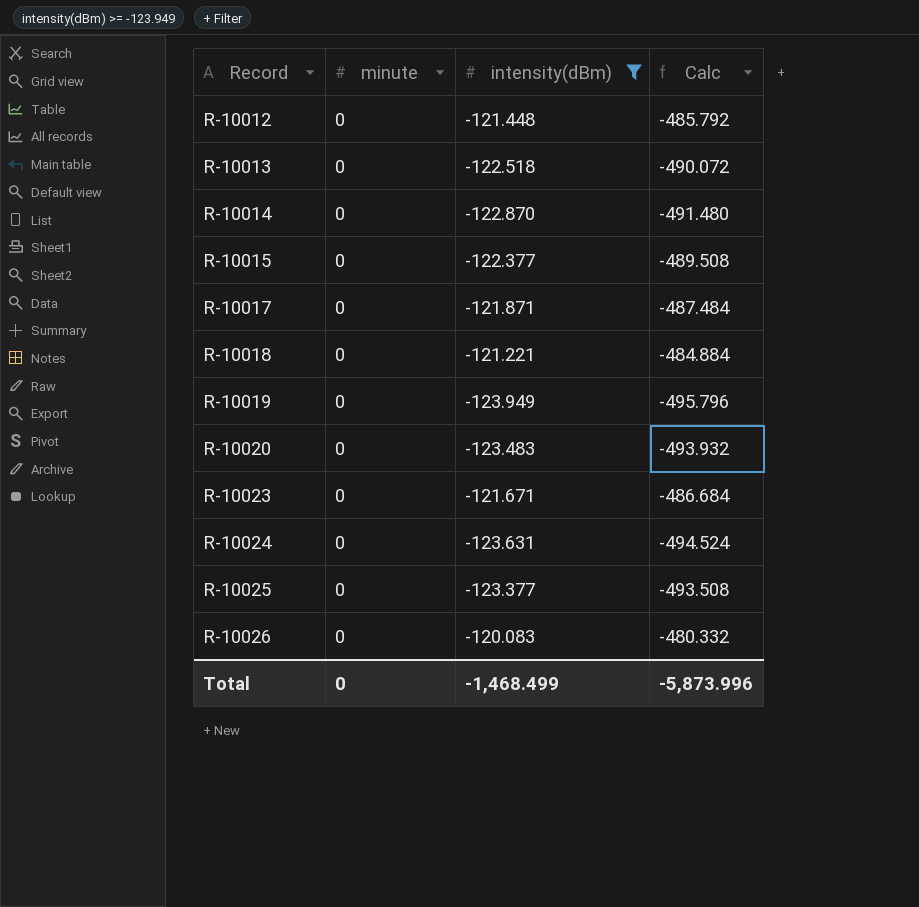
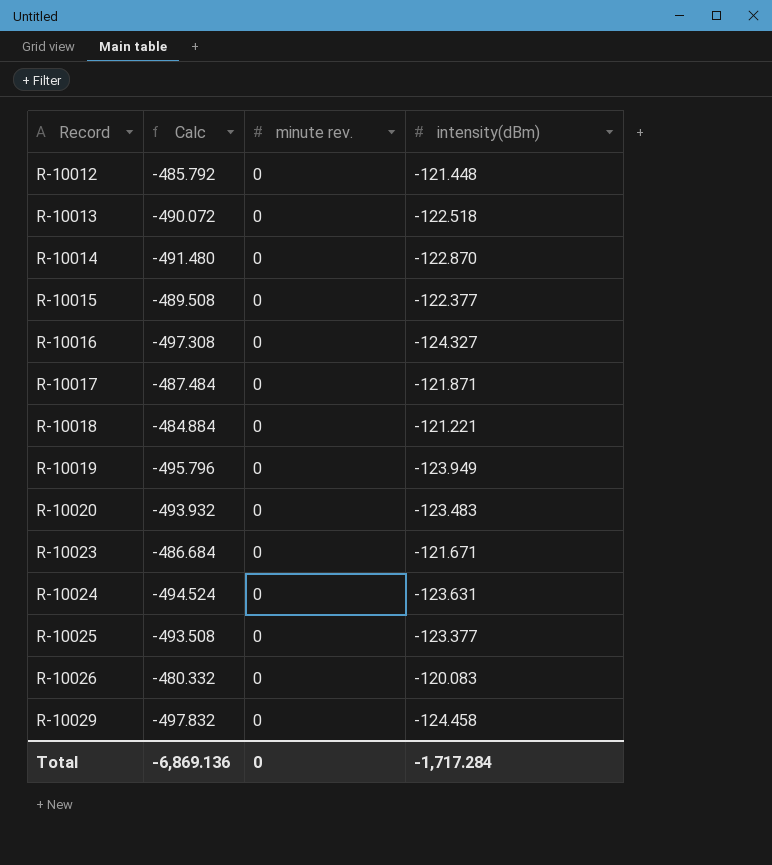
filter: intensity(dBm) >= -123.949 -> none
column Calc | position: 4 -> 2
column name: minute -> minute rev.
Total | Calc: -5,873.996 -> -6,869.136
Total | intensity(dBm): -1,468.499 -> -1,717.284

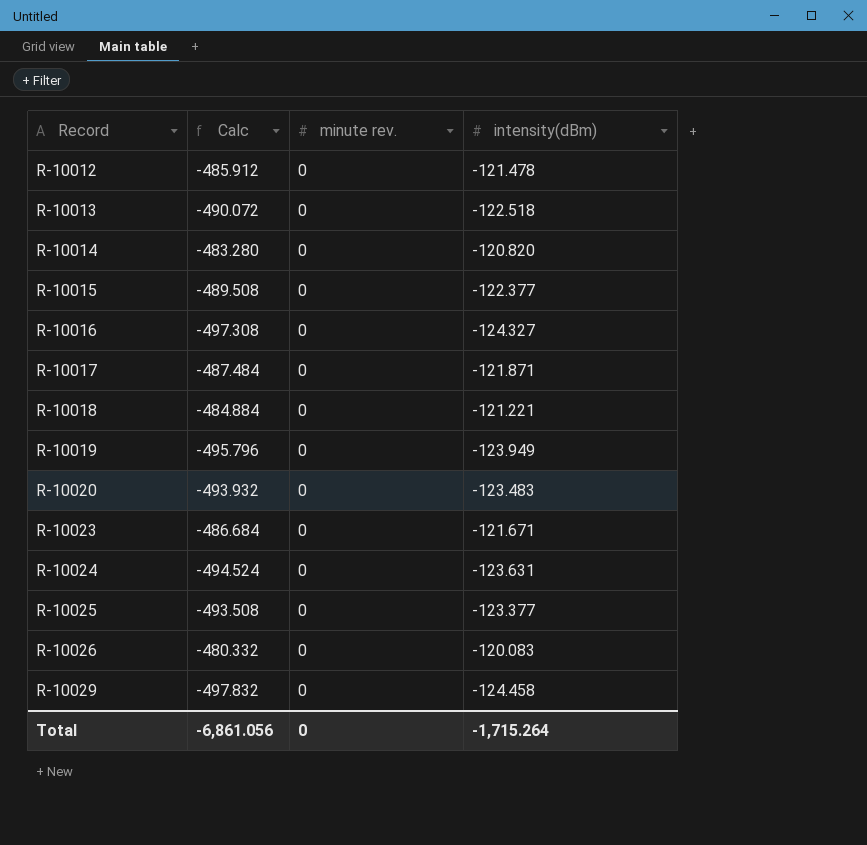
R-10012 | Calc: -485.792 -> -485.912
R-10012 | intensity(dBm): -121.448 -> -121.478
R-10014 | Calc: -491.480 -> -483.280
R-10014 | intensity(dBm): -122.870 -> -120.820
Total | Calc: -6,869.136 -> -6,861.056
Total | intensity(dBm): -1,717.284 -> -1,715.264

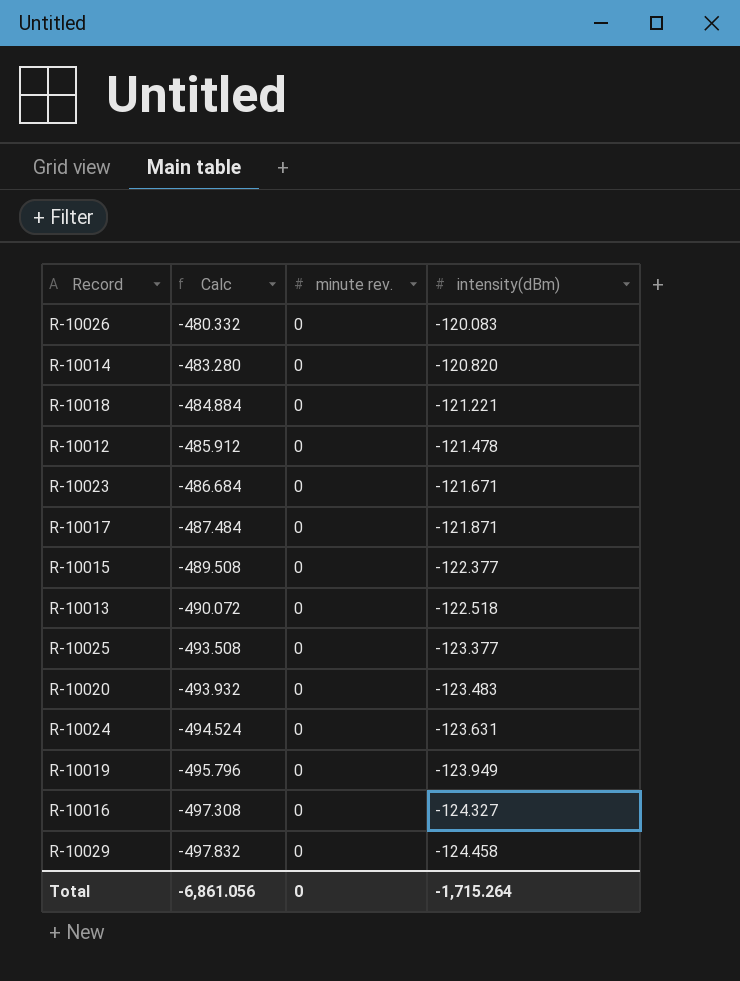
row order: Record ascending -> Calc descending

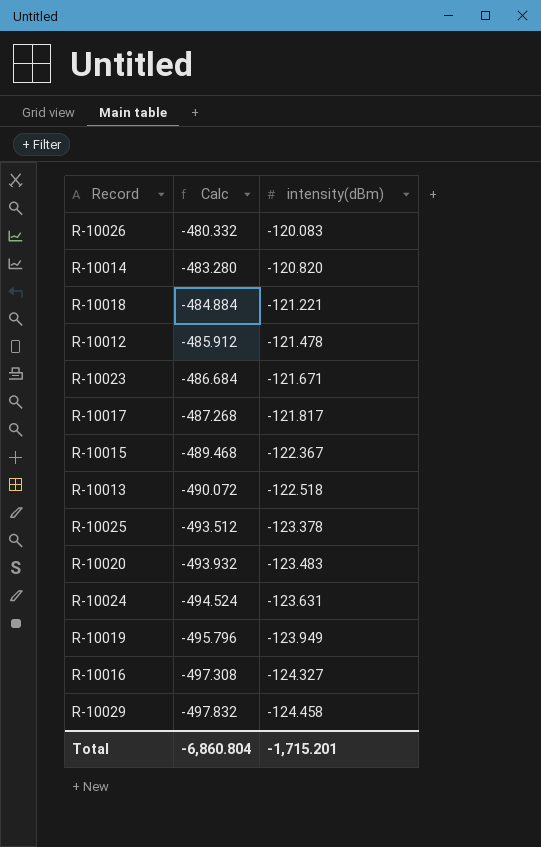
column minute rev. | position: 3 -> none
R-10017 | Calc: -487.484 -> -487.268
R-10017 | intensity(dBm): -121.871 -> -121.817
R-10015 | Calc: -489.508 -> -489.468
R-10015 | intensity(dBm): -122.377 -> -122.367
R-10025 | Calc: -493.508 -> -493.512
R-10025 | intensity(dBm): -123.377 -> -123.378
Total | Calc: -6,861.056 -> -6,860.804
Total | intensity(dBm): -1,715.264 -> -1,715.201

